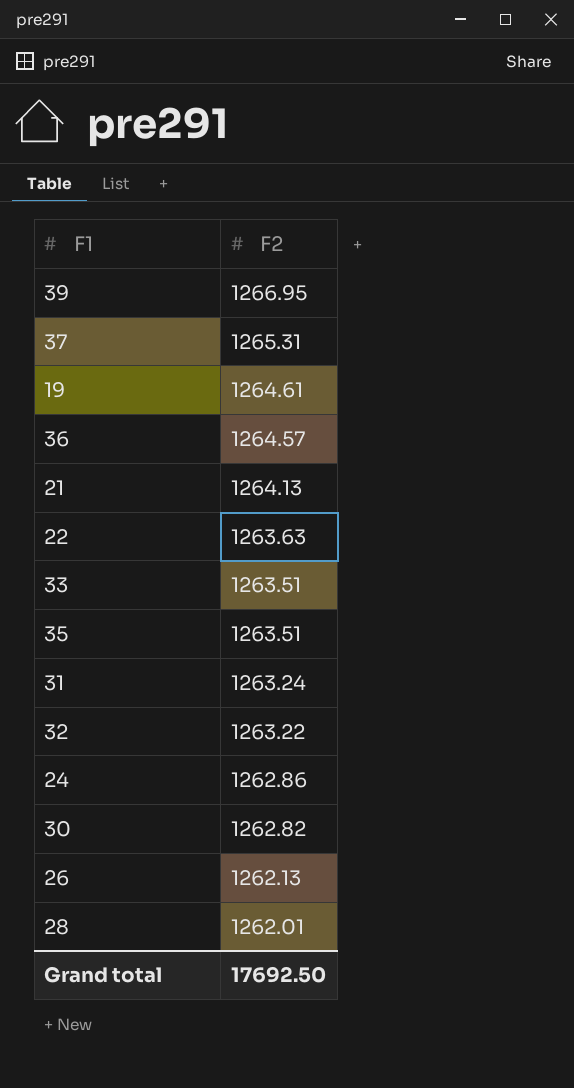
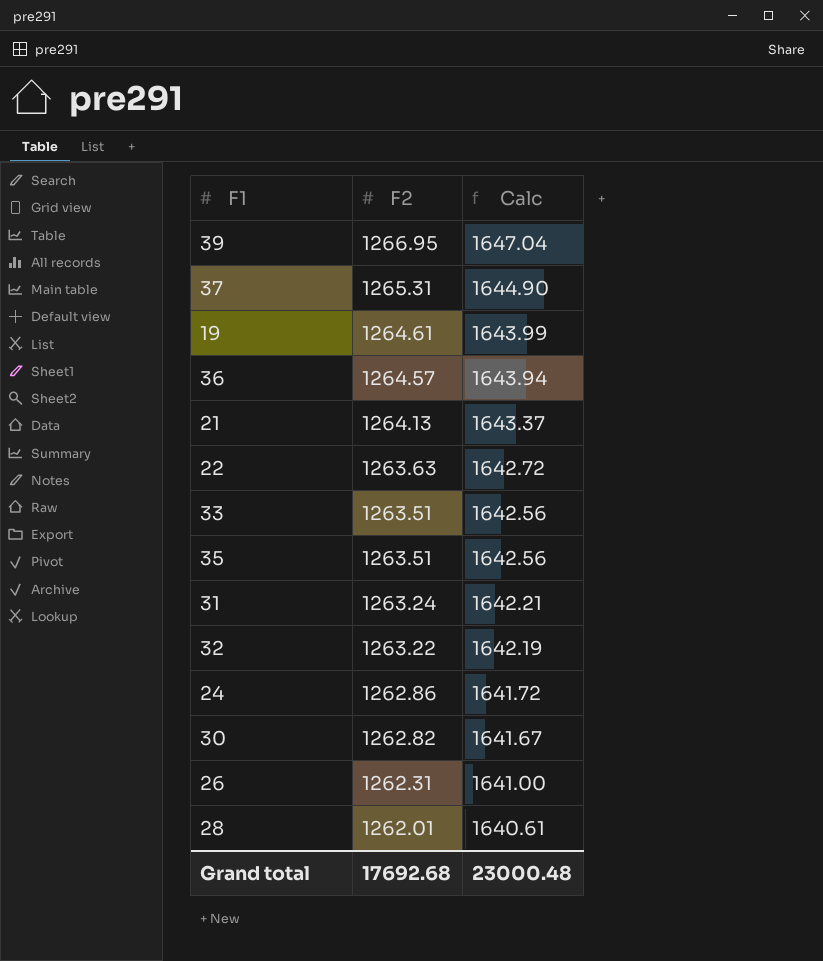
column Calc | formula: none -> [F2] * 1.3
26 | F2: 1262.13 -> 1262.31
Grand total | F2: 17692.50 -> 17692.68

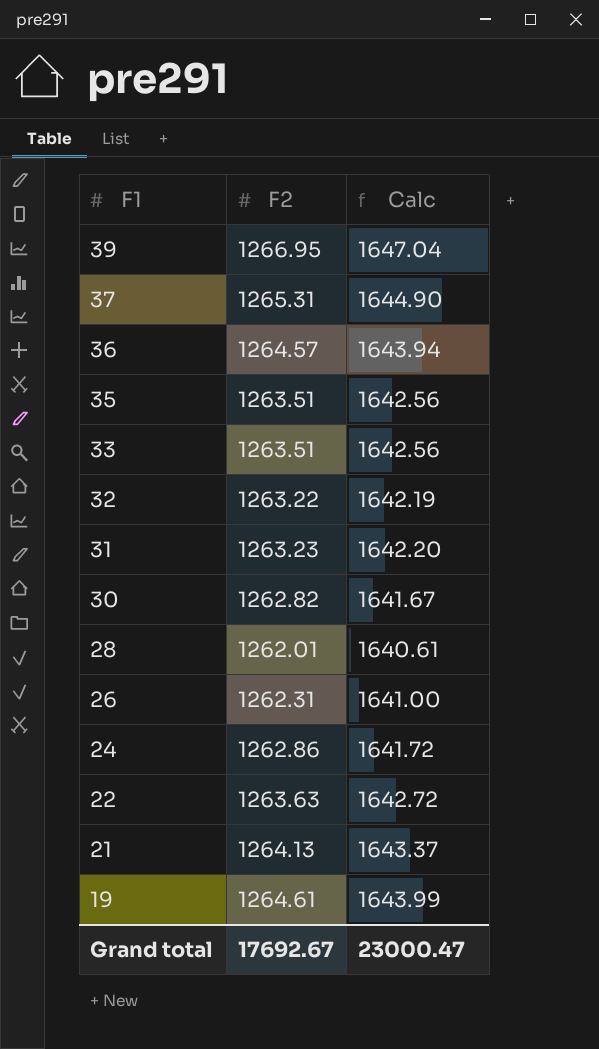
row order: F2 descending -> F1 descending
31 | F2: 1263.24 -> 1263.23
31 | Calc: 1642.21 -> 1642.20
Grand total | F2: 17692.68 -> 17692.67
Grand total | Calc: 23000.48 -> 23000.47

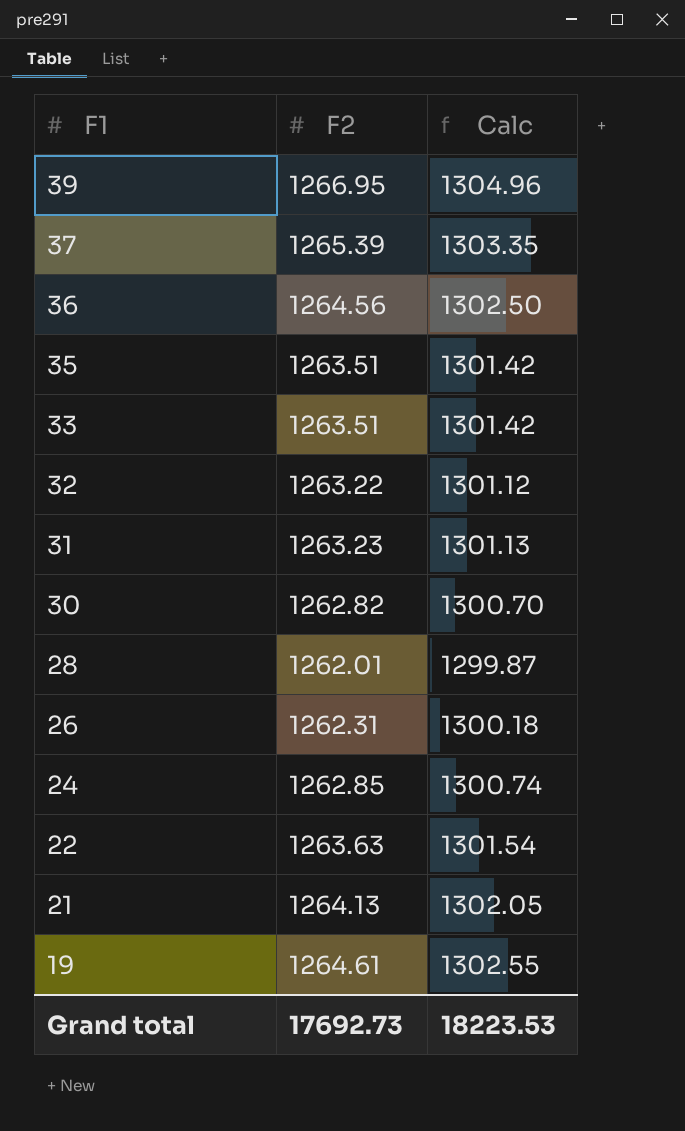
column Calc | formula: [F2] * 1.3 -> [F2] * 1.03
37 | F2: 1265.31 -> 1265.39
36 | F2: 1264.57 -> 1264.56
24 | F2: 1262.86 -> 1262.85
Grand total | F2: 17692.67 -> 17692.73
Grand total | Calc: 23000.47 -> 18223.53

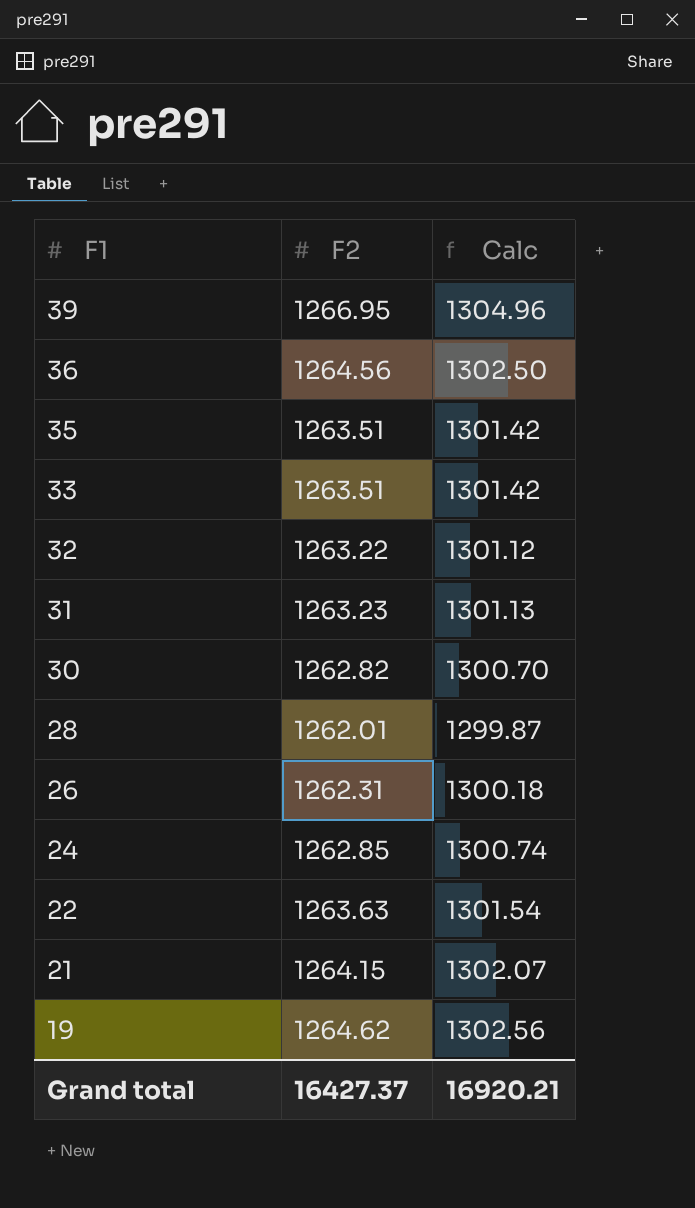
row 37: 1265.39 | 1303.35 -> none
21 | F2: 1264.13 -> 1264.15
21 | Calc: 1302.05 -> 1302.07
19 | F2: 1264.61 -> 1264.62
19 | Calc: 1302.55 -> 1302.56
Grand total | F2: 17692.73 -> 16427.37
Grand total | Calc: 18223.53 -> 16920.21

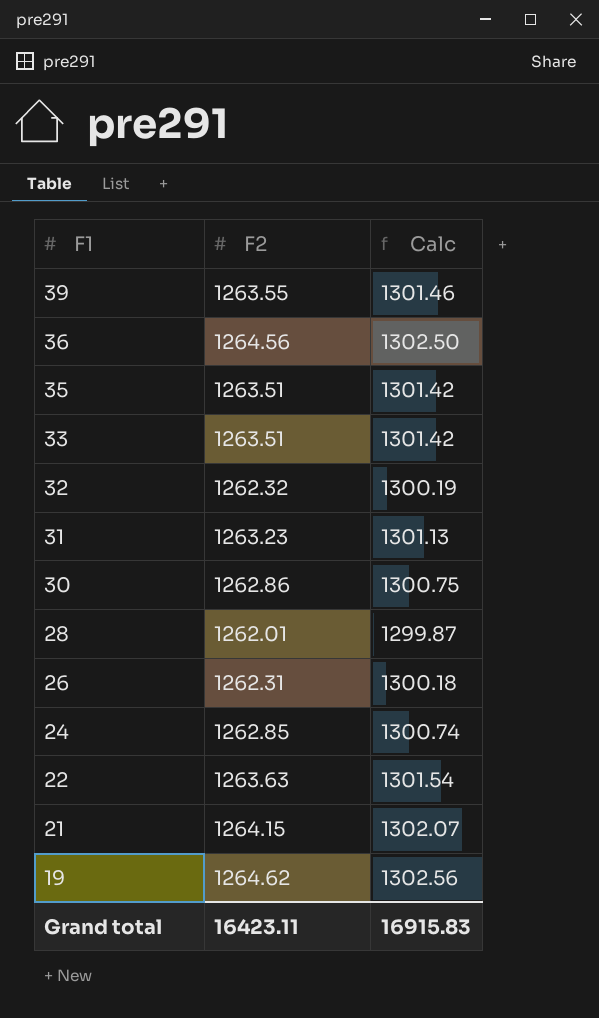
39 | F2: 1266.95 -> 1263.55
39 | Calc: 1304.96 -> 1301.46
32 | F2: 1263.22 -> 1262.32
32 | Calc: 1301.12 -> 1300.19
30 | F2: 1262.82 -> 1262.86
30 | Calc: 1300.70 -> 1300.75
Grand total | F2: 16427.37 -> 16423.11
Grand total | Calc: 16920.21 -> 16915.83

